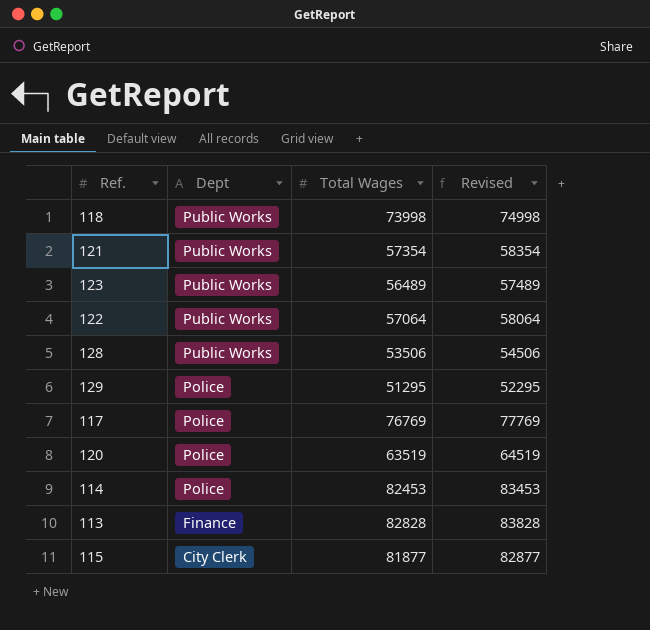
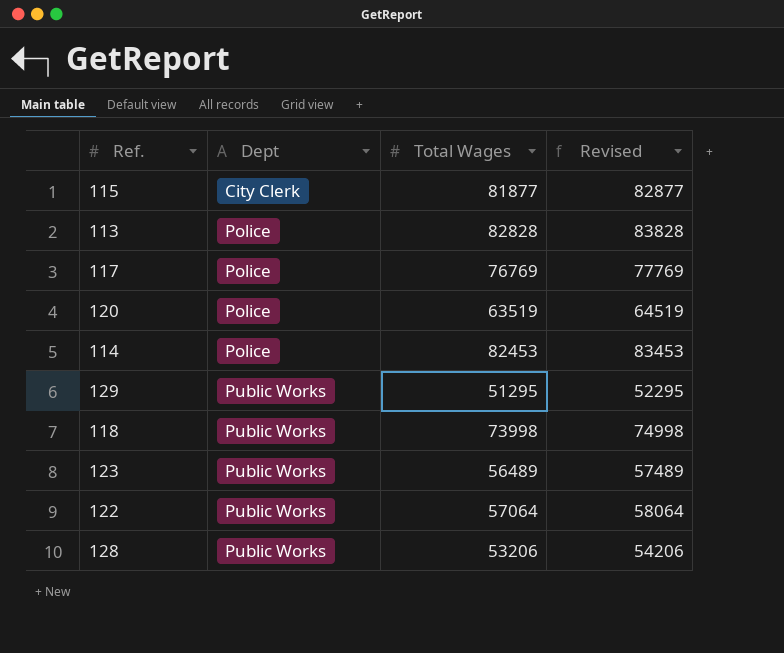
row order: Dept descending -> Dept ascending
row 121: Public Works | 57354 | 58354 -> none
113 | Dept: Finance -> Police
129 | Dept: Police -> Public Works
128 | Total Wages: 53506 -> 53206
128 | Revised: 54506 -> 54206

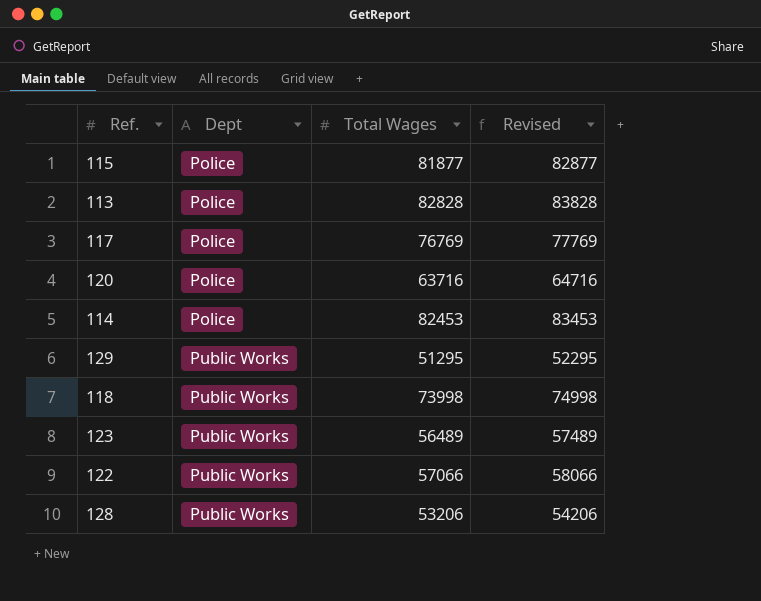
115 | Dept: City Clerk -> Police
120 | Total Wages: 63519 -> 63716
120 | Revised: 64519 -> 64716
122 | Total Wages: 57064 -> 57066
122 | Revised: 58064 -> 58066

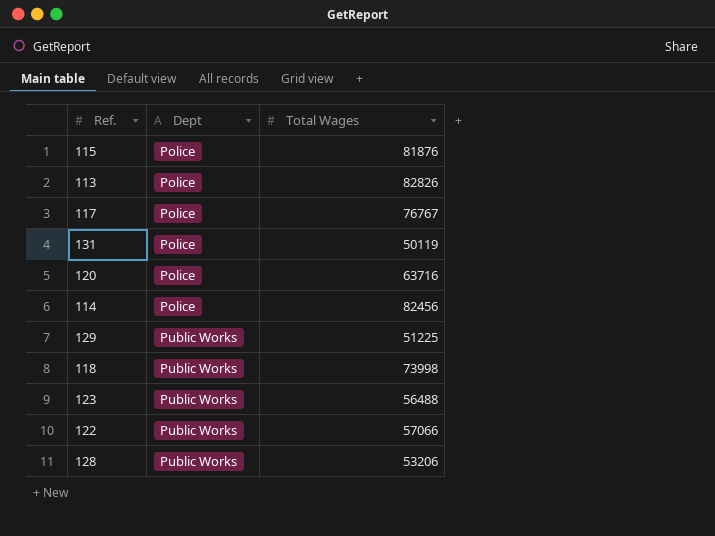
column Revised | formula: [Total Wages] + 1000 -> none
115 | Total Wages: 81877 -> 81876
113 | Total Wages: 82828 -> 82826
117 | Total Wages: 76769 -> 76767
row 131: none -> Police | 50119
114 | Total Wages: 82453 -> 82456
129 | Total Wages: 51295 -> 51225
123 | Total Wages: 56489 -> 56488

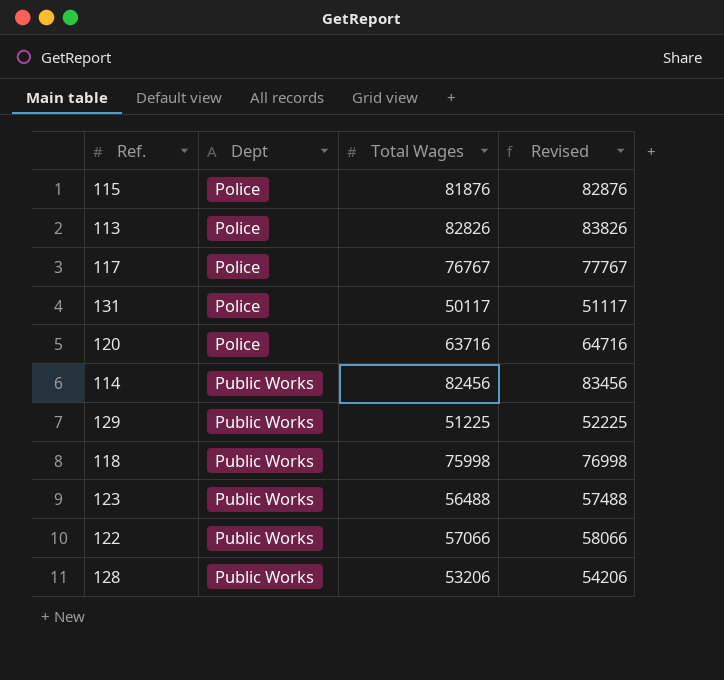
column Revised | formula: none -> [Total Wages] + 1000
131 | Total Wages: 50119 -> 50117
114 | Dept: Police -> Public Works
118 | Total Wages: 73998 -> 75998

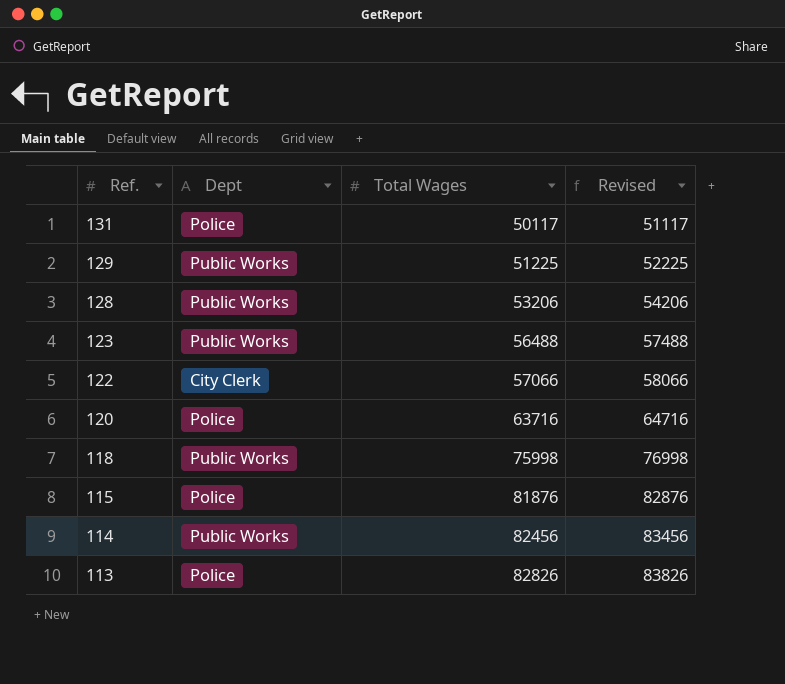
row order: Dept ascending -> Ref. descending
row 117: Police | 76767 | 77767 -> none
122 | Dept: Public Works -> City Clerk

